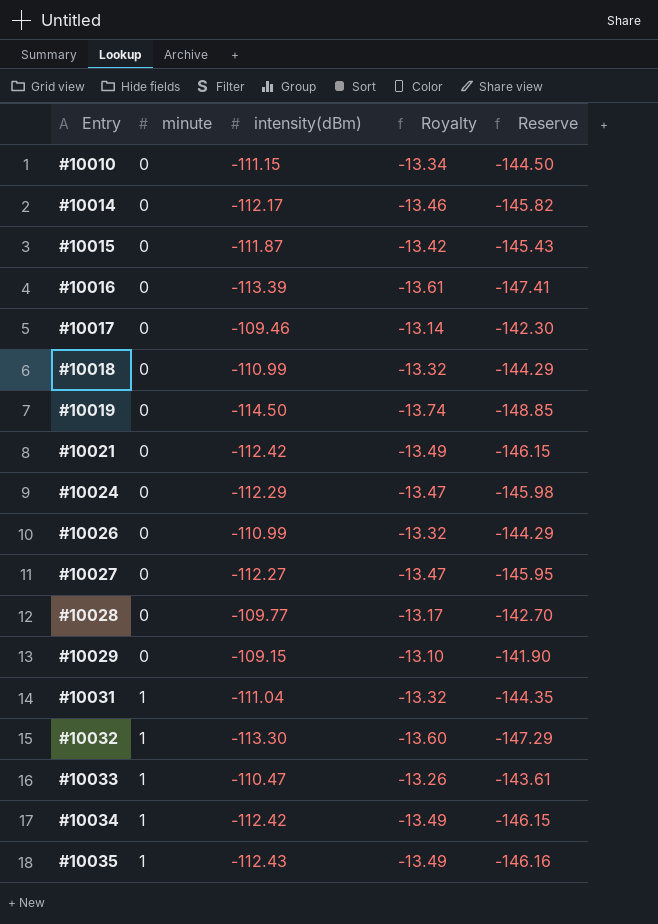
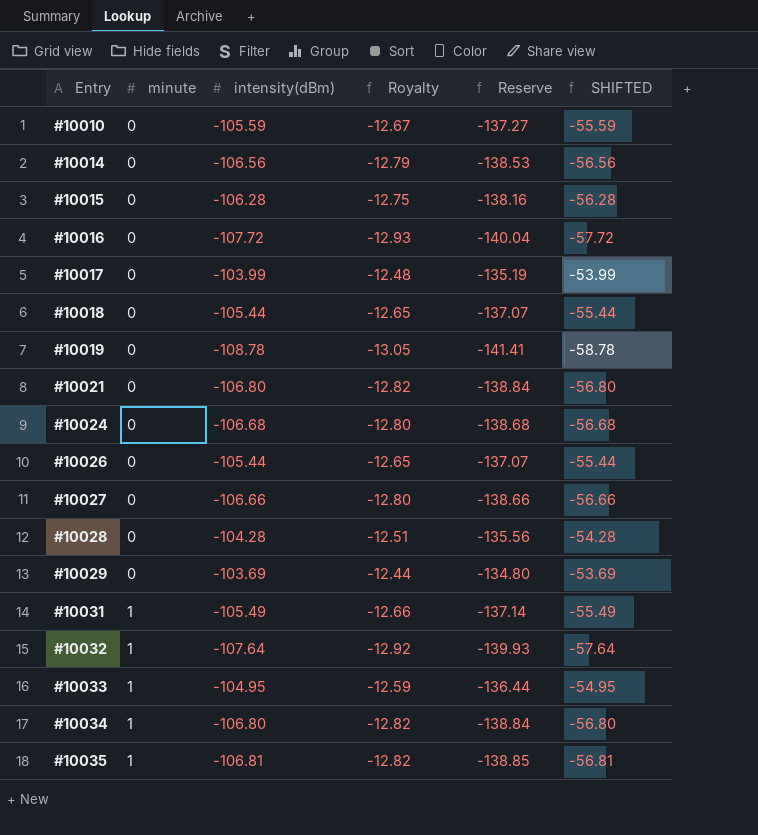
column SHIFTED | formula: none -> [intensity(dBm)] + 50
#10010 | intensity(dBm): -111.15 -> -105.59
#10010 | Royalty: -13.34 -> -12.67
#10010 | Reserve: -144.50 -> -137.27
#10014 | intensity(dBm): -112.17 -> -106.56
#10014 | Royalty: -13.46 -> -12.79
#10014 | Reserve: -145.82 -> -138.53
#10015 | intensity(dBm): -111.87 -> -106.28
#10015 | Royalty: -13.42 -> -12.75
#10015 | Reserve: -145.43 -> -138.16
#10016 | intensity(dBm): -113.39 -> -107.72
#10016 | Royalty: -13.61 -> -12.93
#10016 | Reserve: -147.41 -> -140.04
#10017 | intensity(dBm): -109.46 -> -103.99
#10017 | Royalty: -13.14 -> -12.48
#10017 | Reserve: -142.30 -> -135.19
#10018 | intensity(dBm): -110.99 -> -105.44
#10018 | Royalty: -13.32 -> -12.65
#10018 | Reserve: -144.29 -> -137.07
#10019 | intensity(dBm): -114.50 -> -108.78
#10019 | Royalty: -13.74 -> -13.05
#10019 | Reserve: -148.85 -> -141.41
#10021 | intensity(dBm): -112.42 -> -106.80
#10021 | Royalty: -13.49 -> -12.82
#10021 | Reserve: -146.15 -> -138.84
#10024 | intensity(dBm): -112.29 -> -106.68
#10024 | Royalty: -13.47 -> -12.80
#10024 | Reserve: -145.98 -> -138.68
#10026 | intensity(dBm): -110.99 -> -105.44
#10026 | Royalty: -13.32 -> -12.65
#10026 | Reserve: -144.29 -> -137.07
#10027 | intensity(dBm): -112.27 -> -106.66
#10027 | Royalty: -13.47 -> -12.80
#10027 | Reserve: -145.95 -> -138.66
#10028 | intensity(dBm): -109.77 -> -104.28
#10028 | Royalty: -13.17 -> -12.51
#10028 | Reserve: -142.70 -> -135.56
#10029 | intensity(dBm): -109.15 -> -103.69
#10029 | Royalty: -13.10 -> -12.44
#10029 | Reserve: -141.90 -> -134.80
#10031 | intensity(dBm): -111.04 -> -105.49
#10031 | Royalty: -13.32 -> -12.66
#10031 | Reserve: -144.35 -> -137.14
#10032 | intensity(dBm): -113.30 -> -107.64
#10032 | Royalty: -13.60 -> -12.92
#10032 | Reserve: -147.29 -> -139.93
#10033 | intensity(dBm): -110.47 -> -104.95
#10033 | Royalty: -13.26 -> -12.59
#10033 | Reserve: -143.61 -> -136.44
#10034 | intensity(dBm): -112.42 -> -106.80
#10034 | Royalty: -13.49 -> -12.82
#10034 | Reserve: -146.15 -> -138.84
#10035 | intensity(dBm): -112.43 -> -106.81
#10035 | Royalty: -13.49 -> -12.82
#10035 | Reserve: -146.16 -> -138.85

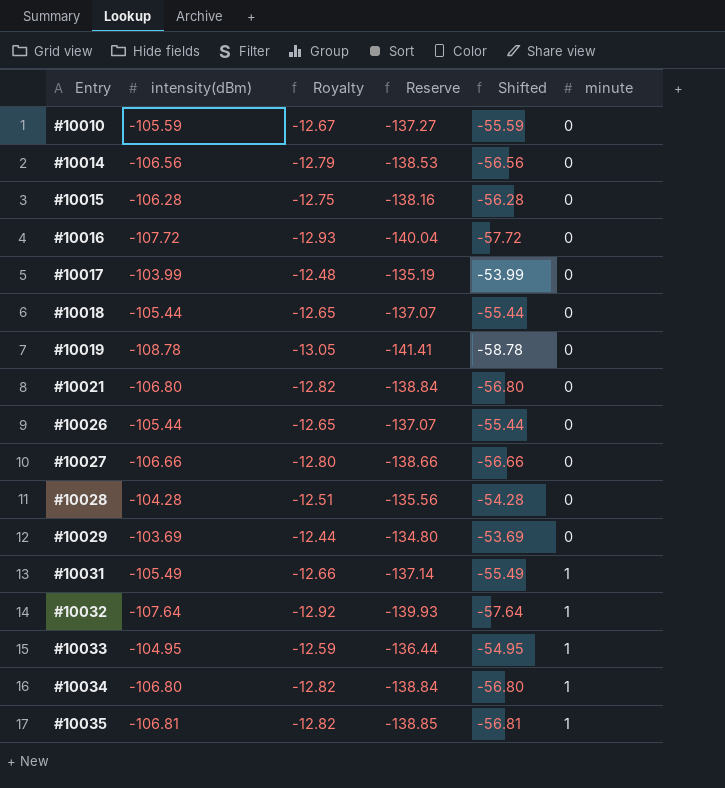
column name: SHIFTED -> Shifted
column minute | position: 2 -> 6
row #10024: 0 | -106.68 | -12.80 | -138.68 | -56.68 -> none

